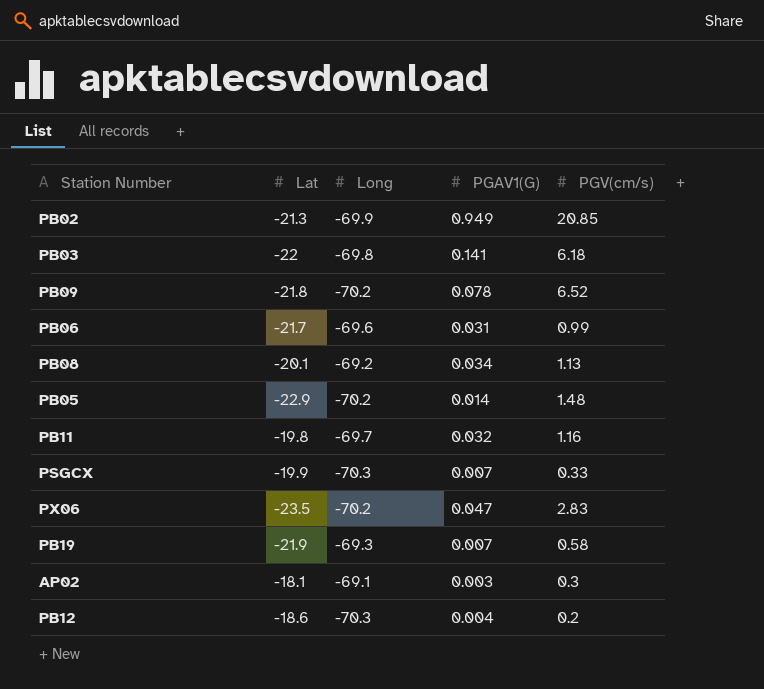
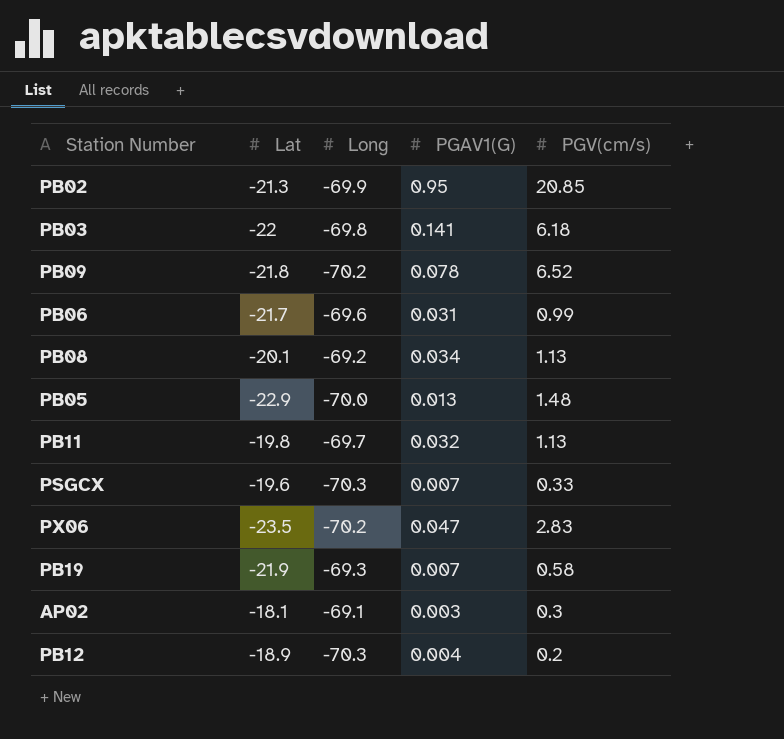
PB02 | PGAV1(G): 0.949 -> 0.95
PB05 | Long: -70.2 -> -70.0
PB05 | PGAV1(G): 0.014 -> 0.013
PB11 | PGV(cm/s): 1.16 -> 1.13
PSGCX | Lat: -19.9 -> -19.6
PB12 | Lat: -18.6 -> -18.9

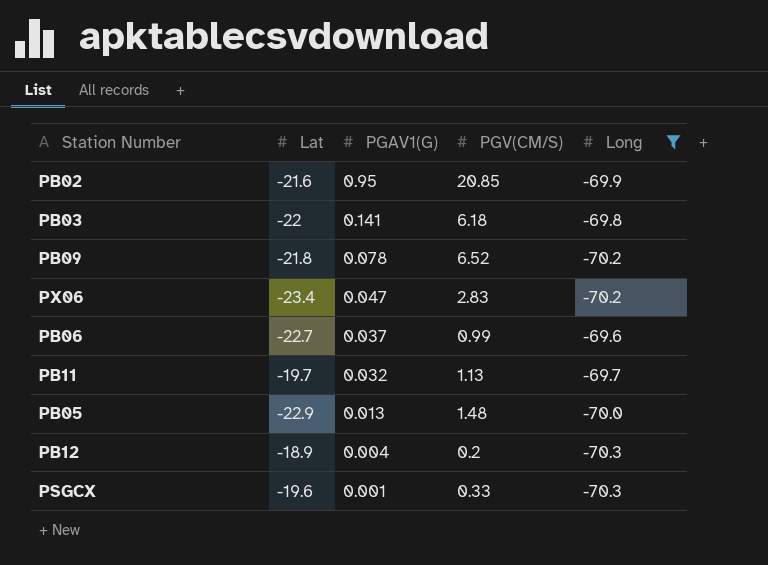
filter: none -> Long <= -69.6
row order: none -> PGAV1(G) descending
column name: PGV(cm/s) -> PGV(CM/S)
column Long | position: 3 -> 5
PB02 | Lat: -21.3 -> -21.6
PX06 | Lat: -23.5 -> -23.4
PB06 | Lat: -21.7 -> -22.7
PB06 | PGAV1(G): 0.031 -> 0.037
PB11 | Lat: -19.8 -> -19.7
PSGCX | PGAV1(G): 0.007 -> 0.001

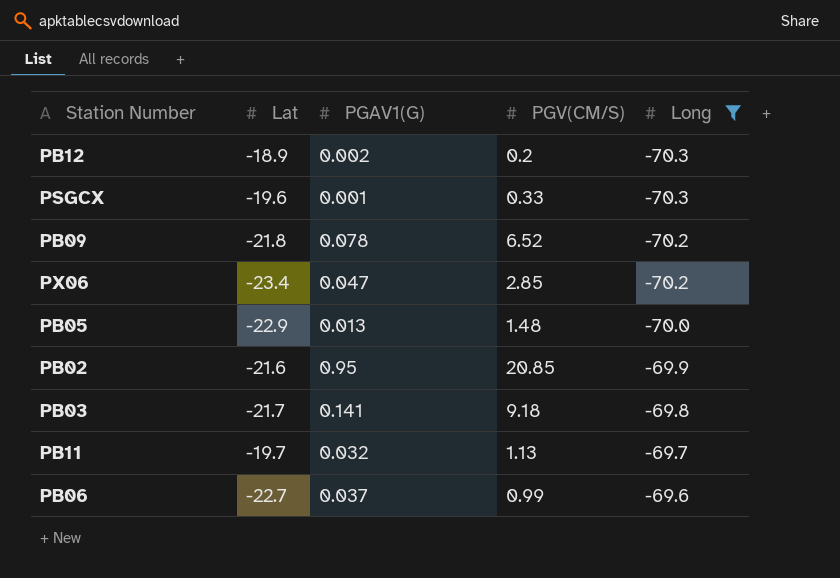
row order: PGAV1(G) descending -> Long ascending
PB12 | PGAV1(G): 0.004 -> 0.002
PX06 | PGV(CM/S): 2.83 -> 2.85
PB03 | Lat: -22 -> -21.7
PB03 | PGV(CM/S): 6.18 -> 9.18

